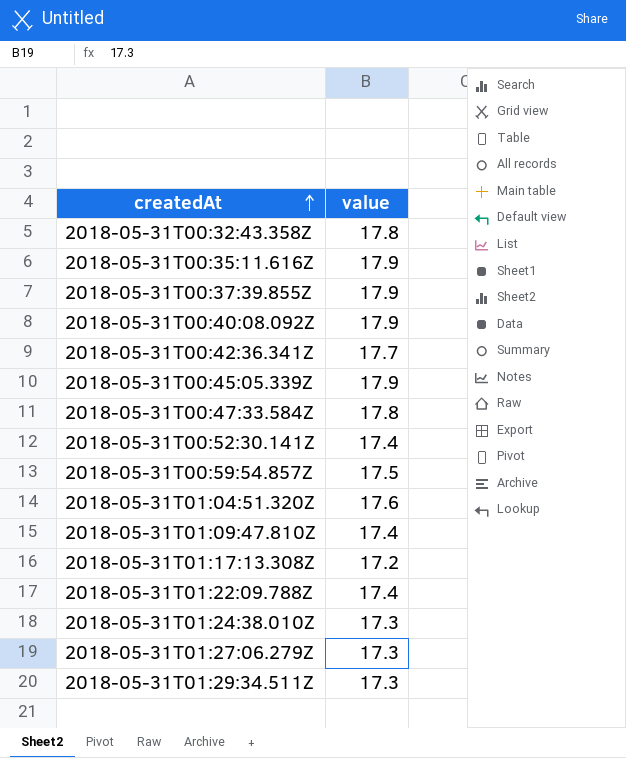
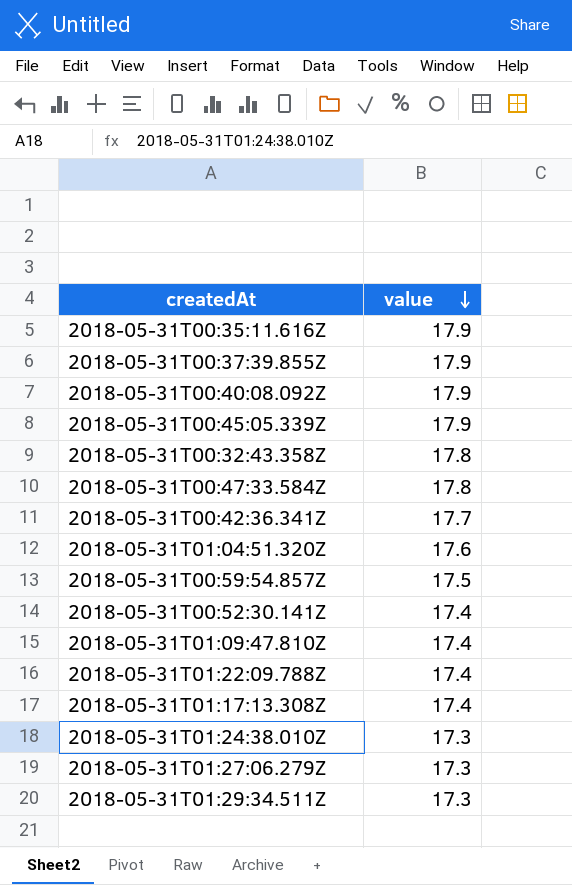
row order: createdAt ascending -> value descending
2018-05-31T01:17:13.308Z | value: 17.2 -> 17.4

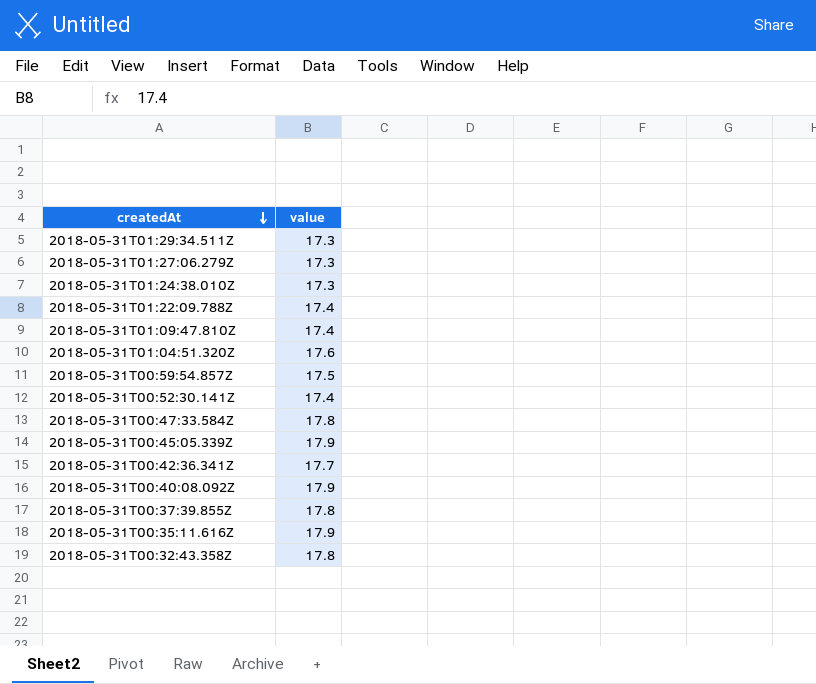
row order: value descending -> createdAt descending
row 2018-05-31T01:17:13.308Z: 17.4 -> none
2018-05-31T00:37:39.855Z | value: 17.9 -> 17.8

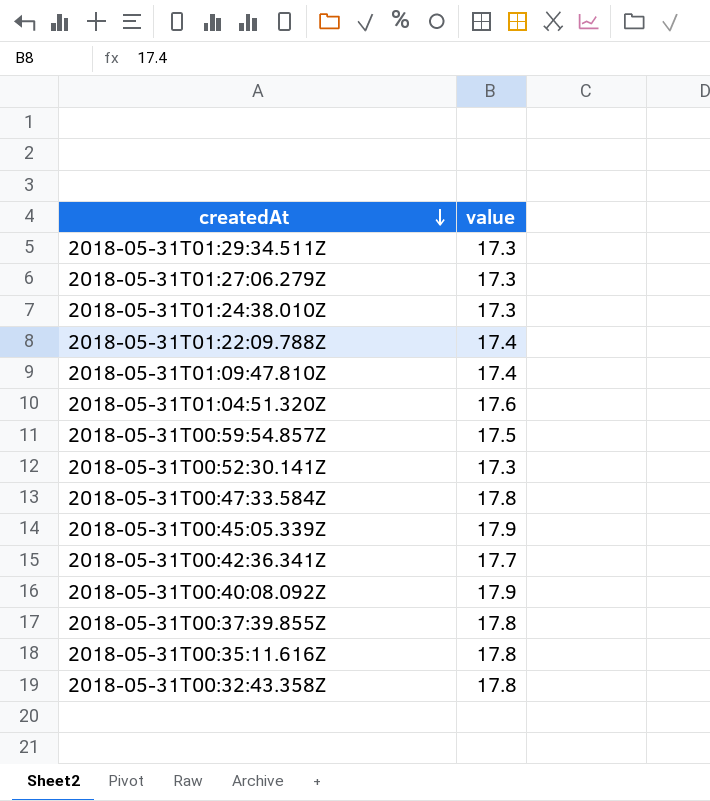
2018-05-31T00:52:30.141Z | value: 17.4 -> 17.3
2018-05-31T00:35:11.616Z | value: 17.9 -> 17.8

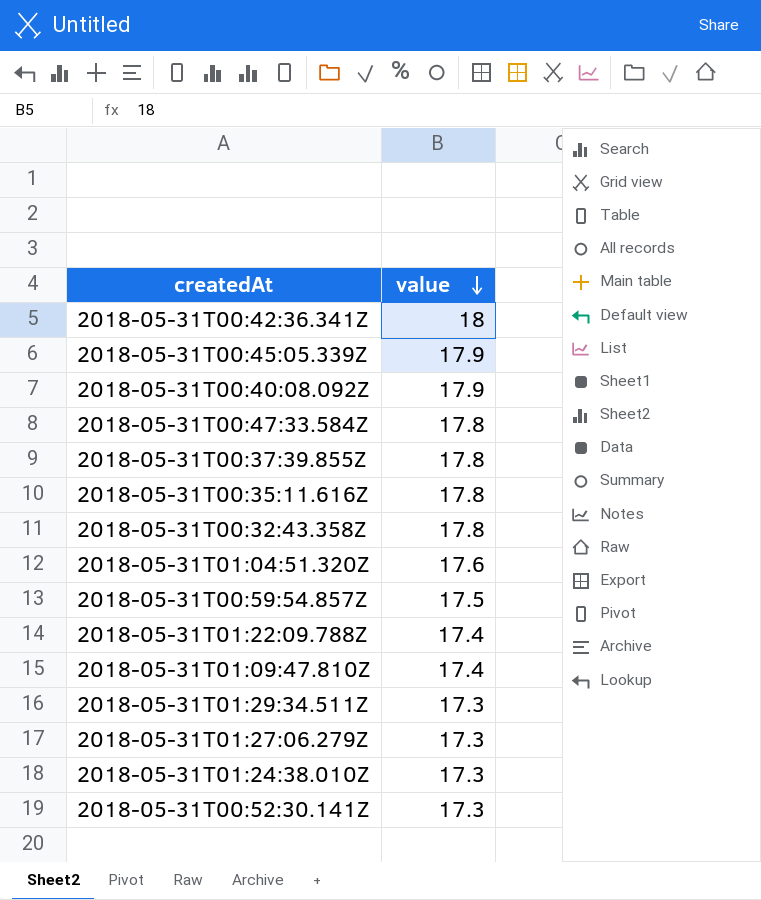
row order: createdAt descending -> value descending
2018-05-31T00:42:36.341Z | value: 17.7 -> 18

